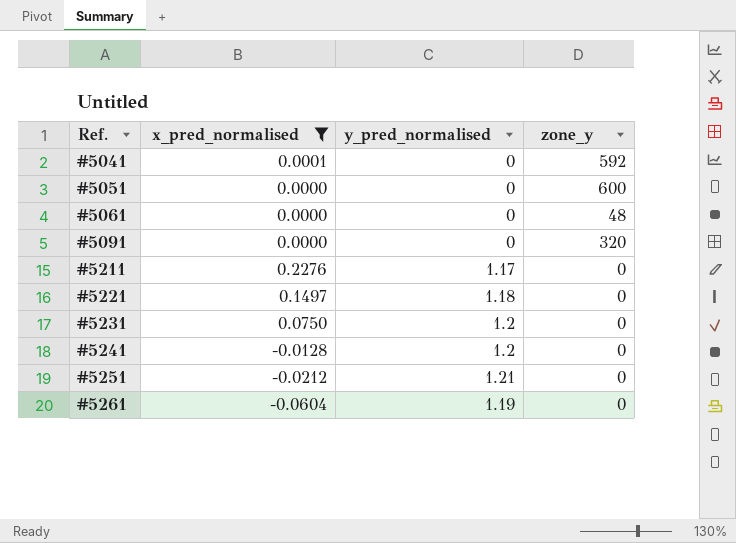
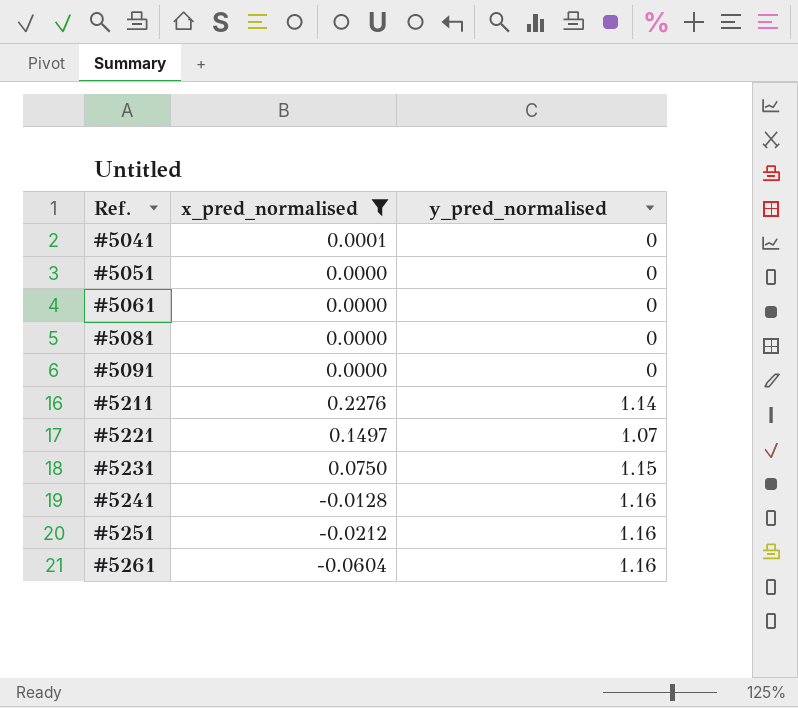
column zone_y | position: 4 -> none
row #5081: none -> 0.0000 | 0
#5211 | y_pred_normalised: 1.17 -> 1.14
#5221 | y_pred_normalised: 1.18 -> 1.07
#5231 | y_pred_normalised: 1.2 -> 1.15
#5241 | y_pred_normalised: 1.2 -> 1.16
#5251 | y_pred_normalised: 1.21 -> 1.16
#5261 | y_pred_normalised: 1.19 -> 1.16

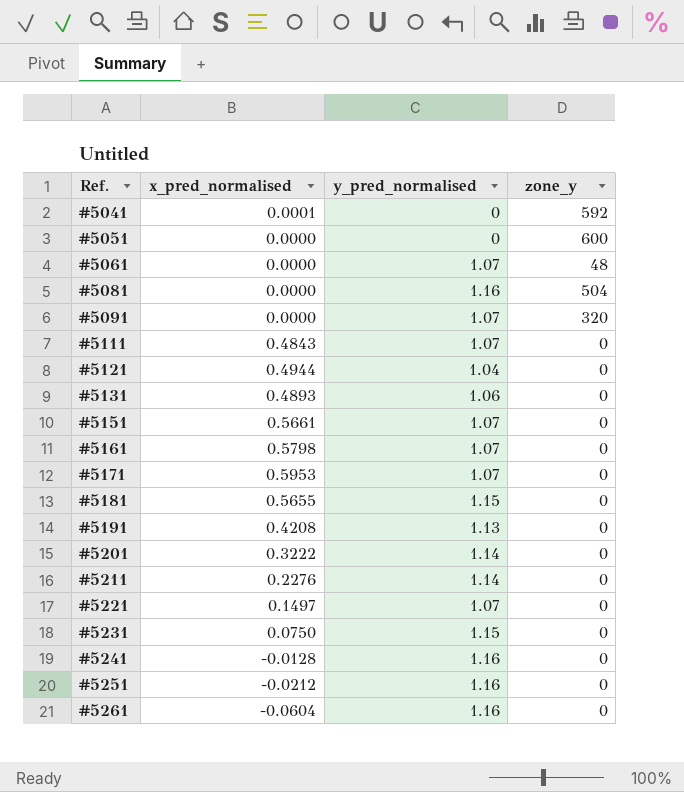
filter: x_pred_normalised <= 0.2276 -> none
column zone_y | position: none -> 4
#5061 | y_pred_normalised: 0 -> 1.07
#5081 | y_pred_normalised: 0 -> 1.16
#5091 | y_pred_normalised: 0 -> 1.07

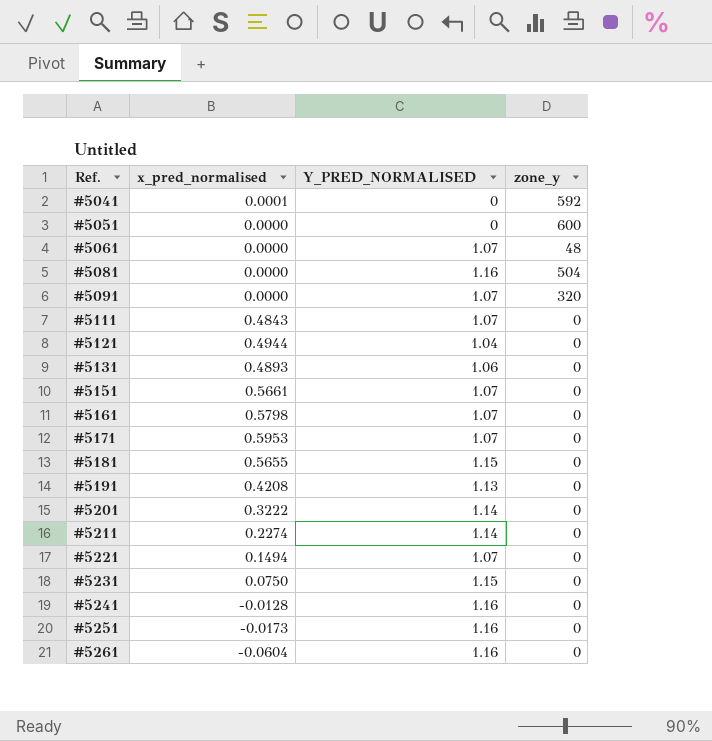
column name: y_pred_normalised -> Y_PRED_NORMALISED
#5211 | x_pred_normalised: 0.2276 -> 0.2274
#5221 | x_pred_normalised: 0.1497 -> 0.1494
#5251 | x_pred_normalised: -0.0212 -> -0.0173

